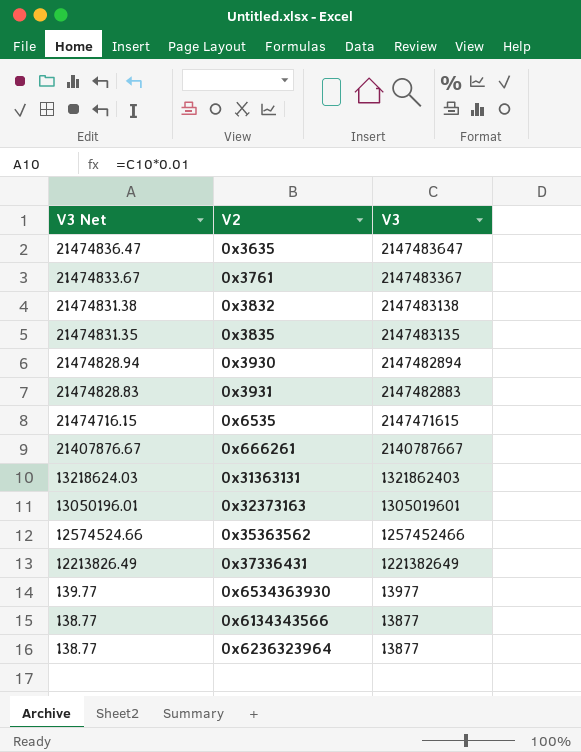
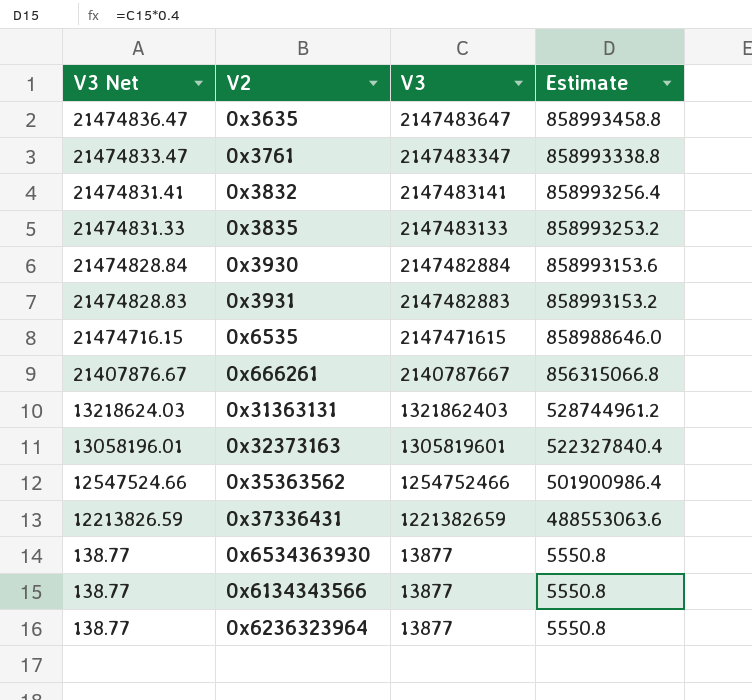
column Estimate | formula: none -> [V3] * 0.4
0x3761 | V3 Net: 21474833.67 -> 21474833.47
0x3761 | V3: 2147483367 -> 2147483347
0x3832 | V3 Net: 21474831.38 -> 21474831.41
0x3832 | V3: 2147483138 -> 2147483141
0x3835 | V3 Net: 21474831.35 -> 21474831.33
0x3835 | V3: 2147483135 -> 2147483133
0x3930 | V3 Net: 21474828.94 -> 21474828.84
0x3930 | V3: 2147482894 -> 2147482884
0x32373163 | V3 Net: 13050196.01 -> 13058196.01
0x32373163 | V3: 1305019601 -> 1305819601
0x35363562 | V3 Net: 12574524.66 -> 12547524.66
0x35363562 | V3: 1257452466 -> 1254752466
0x37336431 | V3 Net: 12213826.49 -> 12213826.59
0x37336431 | V3: 1221382649 -> 1221382659
0x6534363930 | V3 Net: 139.77 -> 138.77
0x6534363930 | V3: 13977 -> 13877

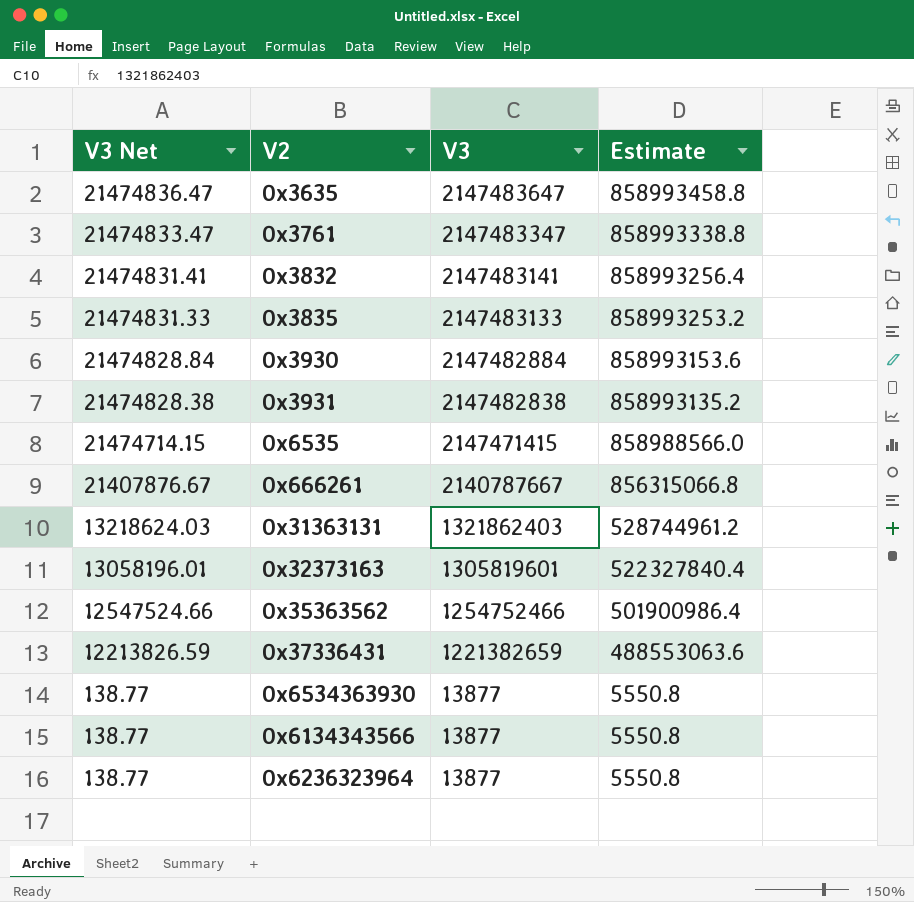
0x3931 | V3 Net: 21474828.83 -> 21474828.38
0x3931 | V3: 2147482883 -> 2147482838
0x3931 | Estimate: 858993153.2 -> 858993135.2
0x6535 | V3 Net: 21474716.15 -> 21474714.15
0x6535 | V3: 2147471615 -> 2147471415
0x6535 | Estimate: 858988646.0 -> 858988566.0

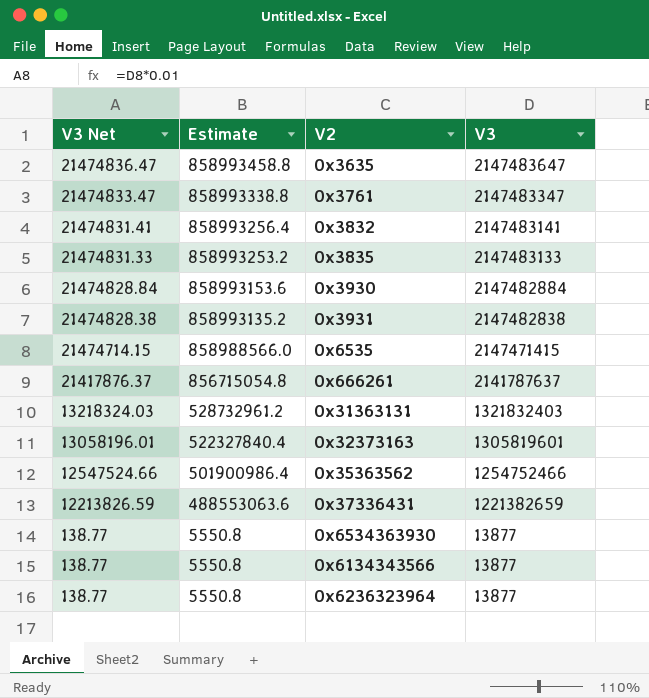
column Estimate | position: 4 -> 2
0x666261 | V3 Net: 21407876.67 -> 21417876.37
0x666261 | Estimate: 856315066.8 -> 856715054.8
0x666261 | V3: 2140787667 -> 2141787637
0x31363131 | V3 Net: 13218624.03 -> 13218324.03
0x31363131 | Estimate: 528744961.2 -> 528732961.2
0x31363131 | V3: 1321862403 -> 1321832403

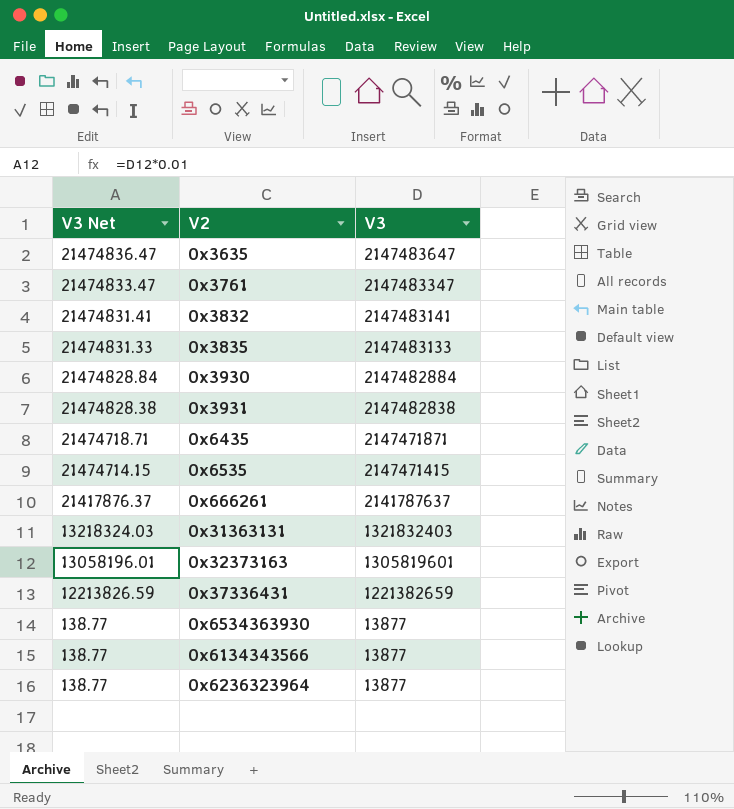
column Estimate | formula: [V3] * 0.4 -> none
row 0x35363562: 12547524.66 | 501900986.4 | 1254752466 -> none
row 0x6435: none -> 21474718.71 | 2147471871

